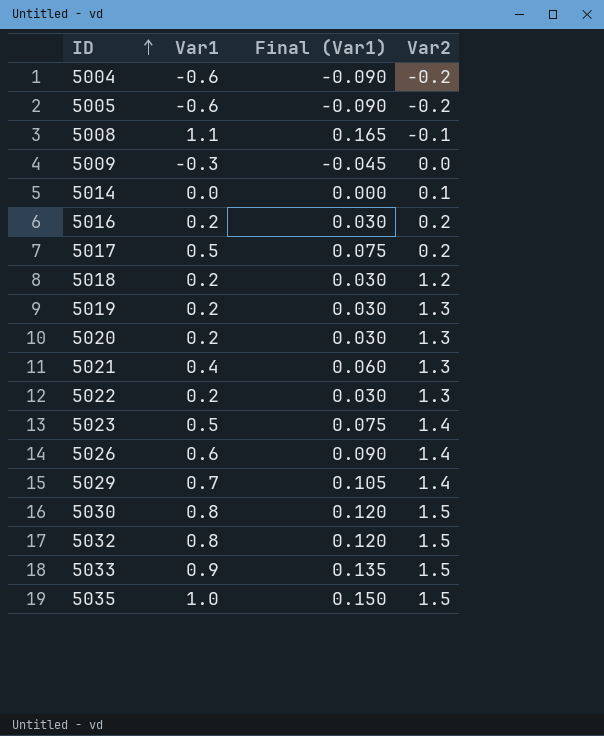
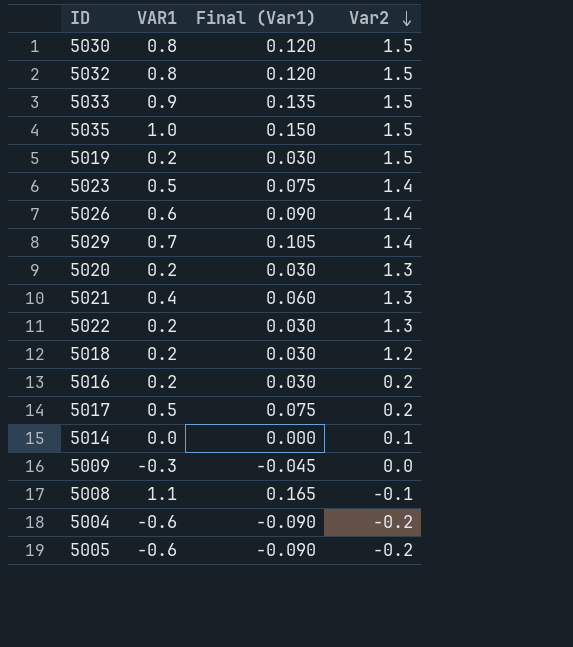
row order: ID ascending -> Var2 descending
column name: Var1 -> VAR1
5019 | Var2: 1.3 -> 1.5

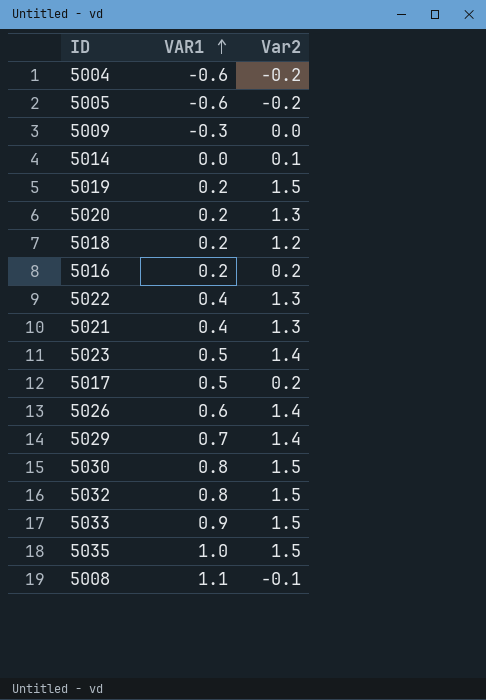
row order: Var2 descending -> VAR1 ascending
column Final (Var1) | formula: [VAR1] * 0.15 -> none
5022 | VAR1: 0.2 -> 0.4

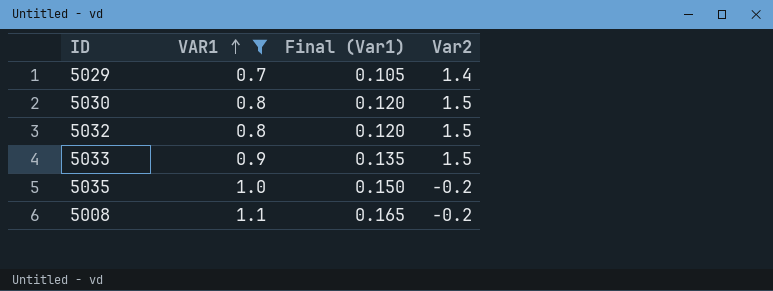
filter: none -> VAR1 >= 0.7
column Final (Var1) | formula: none -> [VAR1] * 0.15
5035 | Var2: 1.5 -> -0.2
5008 | Var2: -0.1 -> -0.2

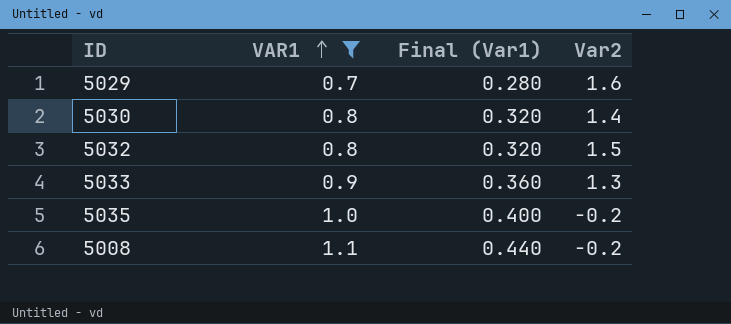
column Final (Var1) | formula: [VAR1] * 0.15 -> [VAR1] * 0.4
5029 | Var2: 1.4 -> 1.6
5030 | Var2: 1.5 -> 1.4
5033 | Var2: 1.5 -> 1.3

